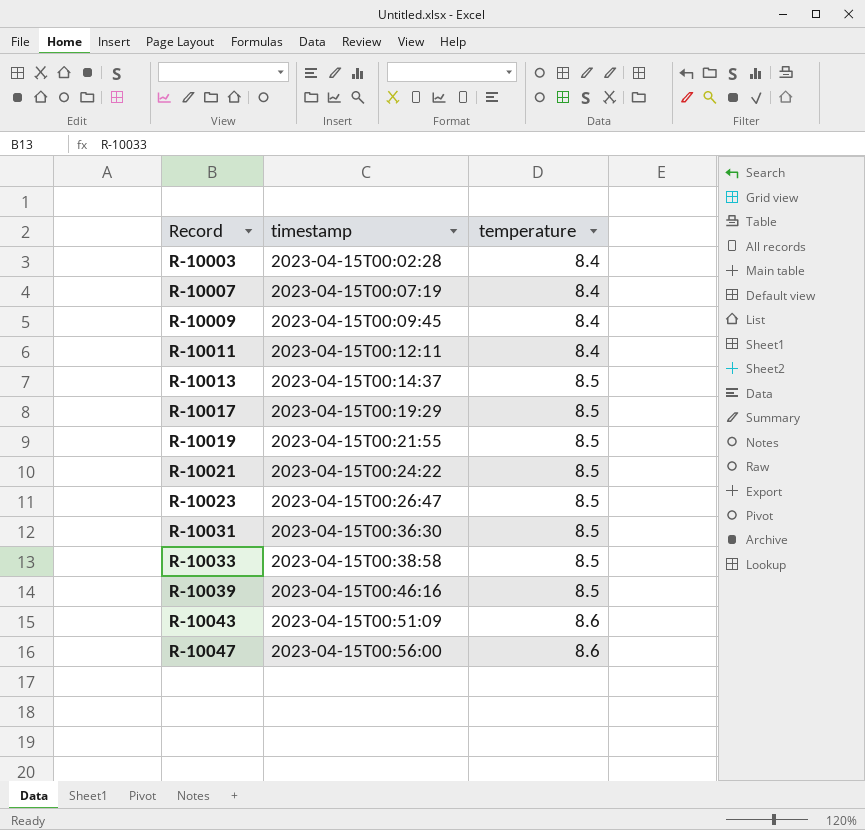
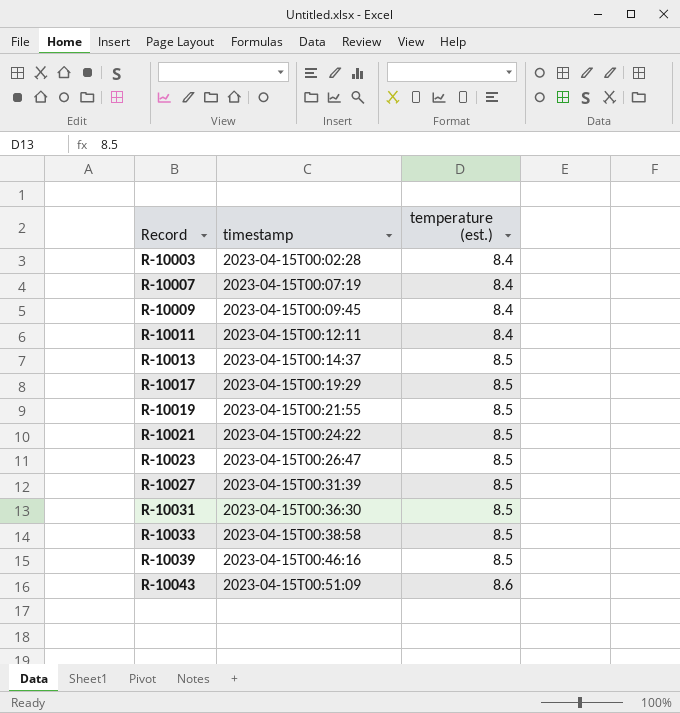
column name: temperature -> temperature (est.)
row R-10047: 2023-04-15T00:56:00 | 8.6 -> none
row R-10027: none -> 2023-04-15T00:31:39 | 8.5

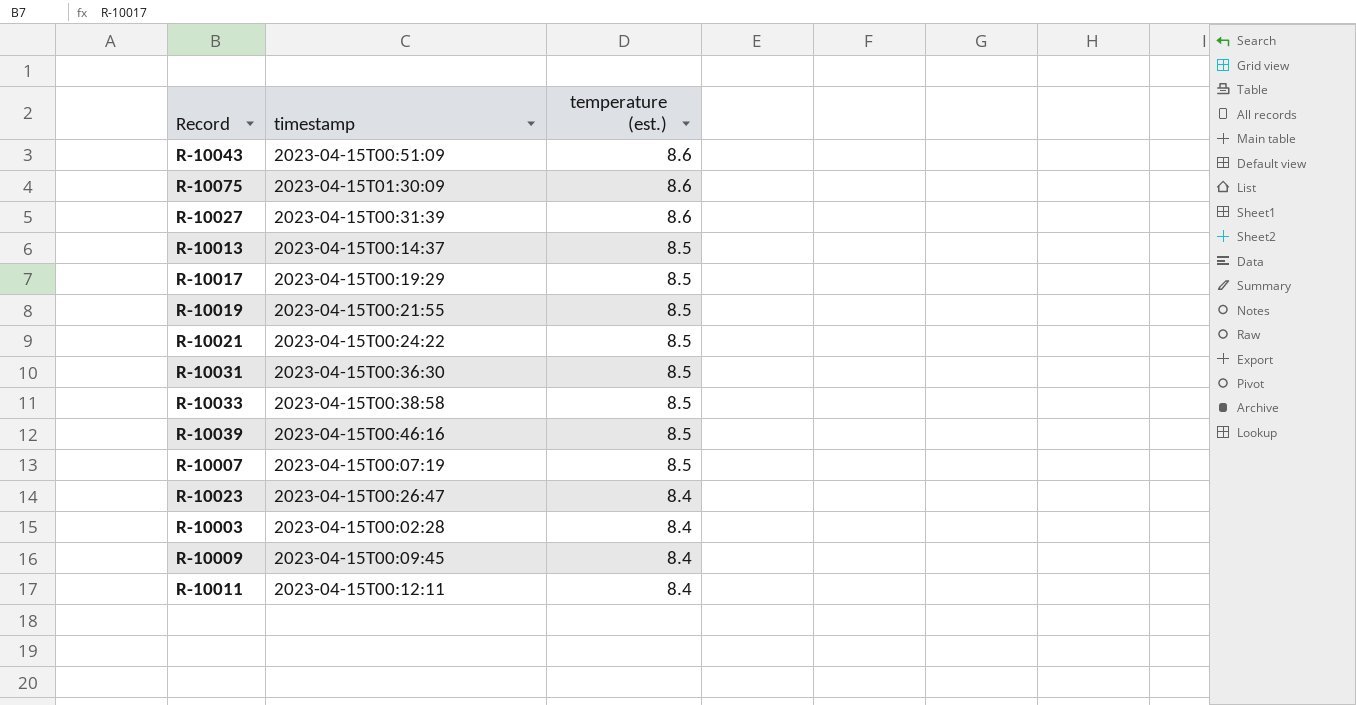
row order: Record ascending -> temperature (est.) descending
row R-10075: none -> 2023-04-15T01:30:09 | 8.6
R-10027 | temperature (est.): 8.5 -> 8.6
R-10007 | temperature (est.): 8.4 -> 8.5
R-10023 | temperature (est.): 8.5 -> 8.4

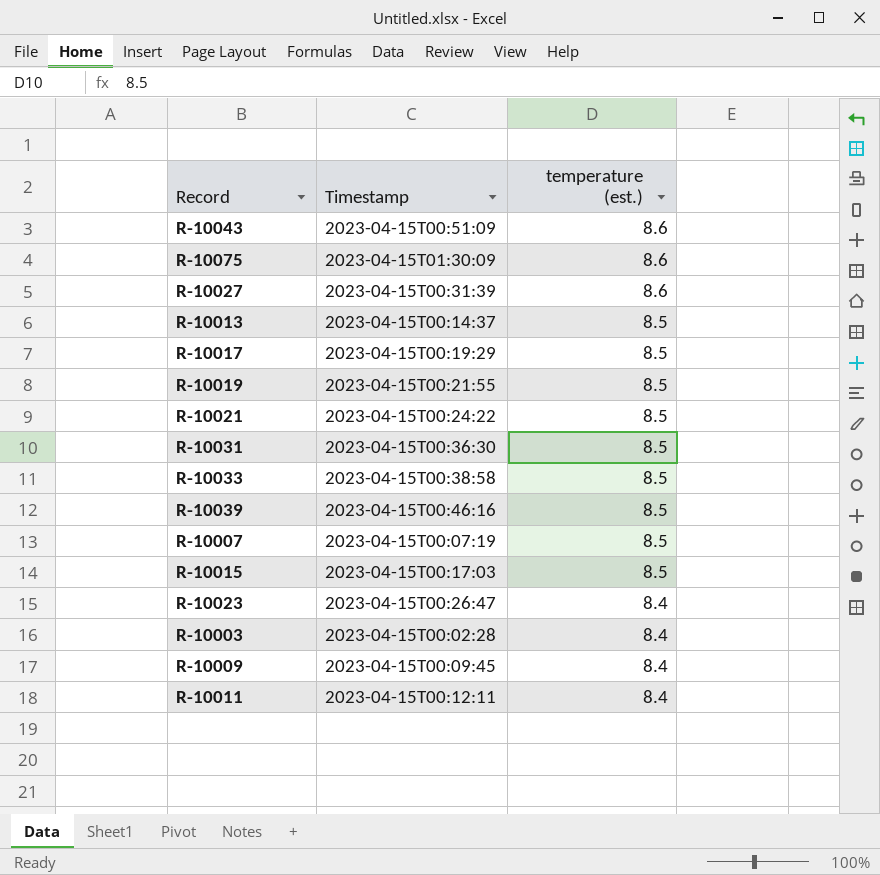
column name: timestamp -> Timestamp
row R-10015: none -> 2023-04-15T00:17:03 | 8.5

